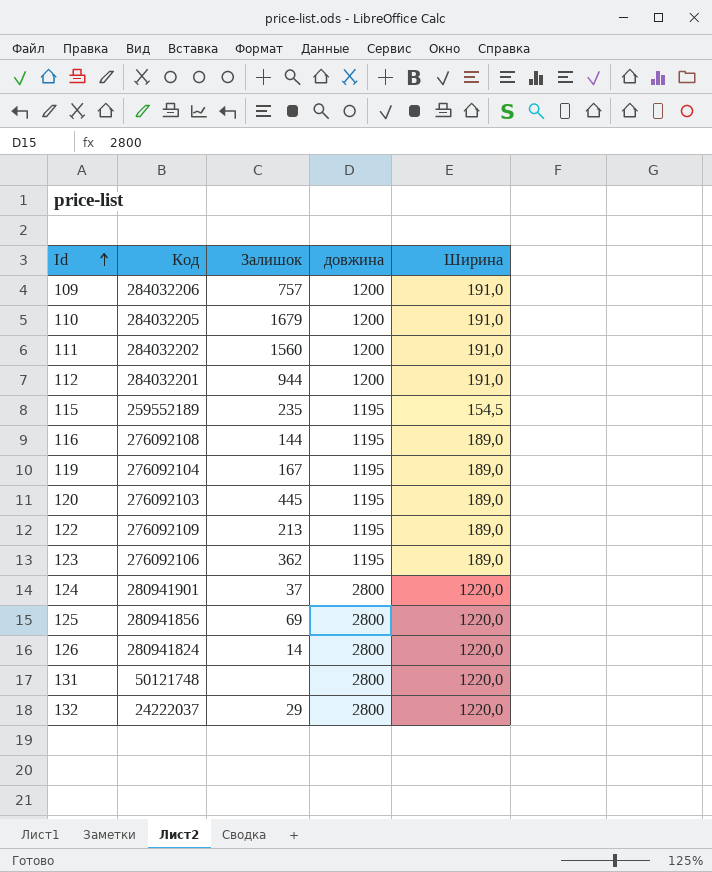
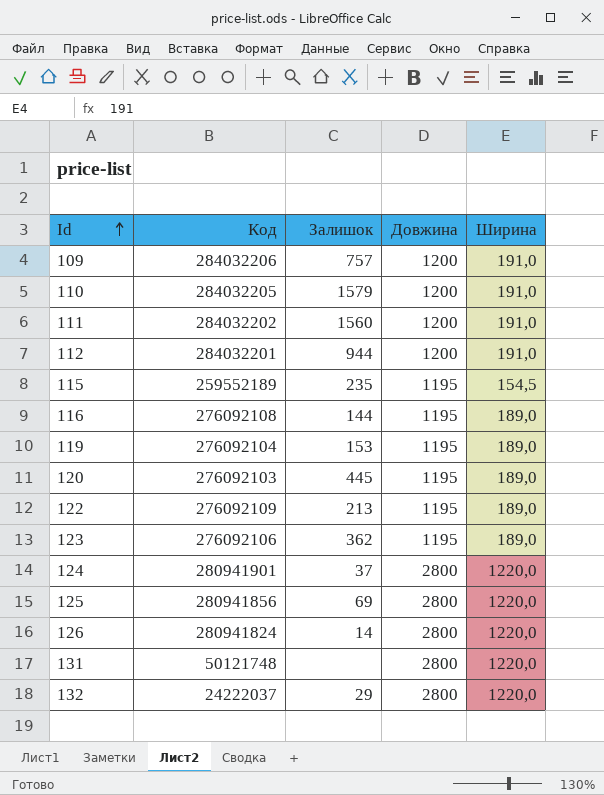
column name: довжина -> Довжина
110 | Залишок: 1679 -> 1579
119 | Залишок: 167 -> 153

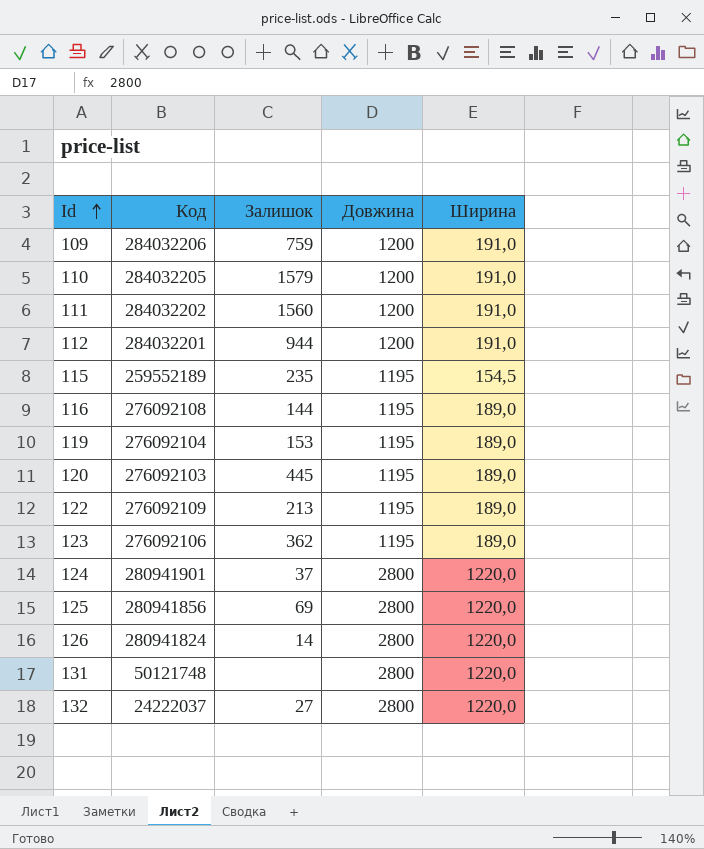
109 | Залишок: 757 -> 759
132 | Залишок: 29 -> 27

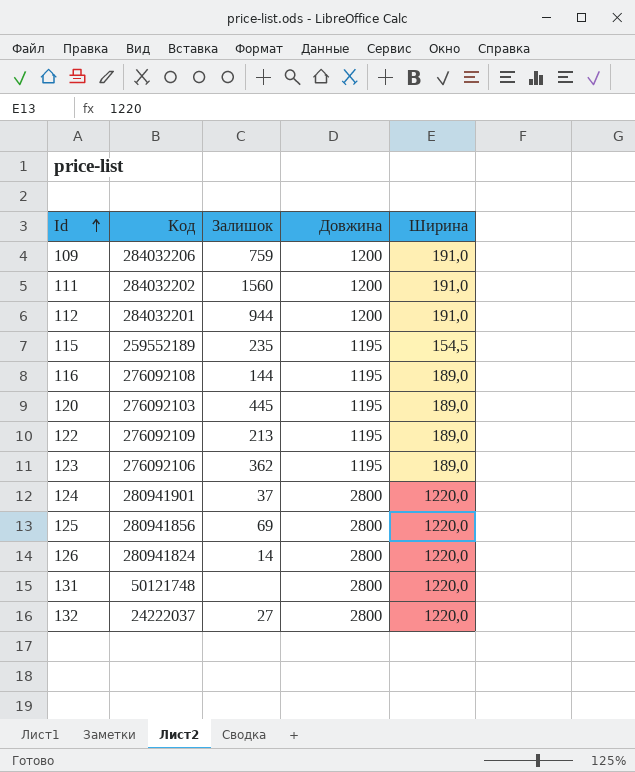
row 110: 284032205 | 1579 | 1200 | 191,0 -> none
row 119: 276092104 | 153 | 1195 | 189,0 -> none

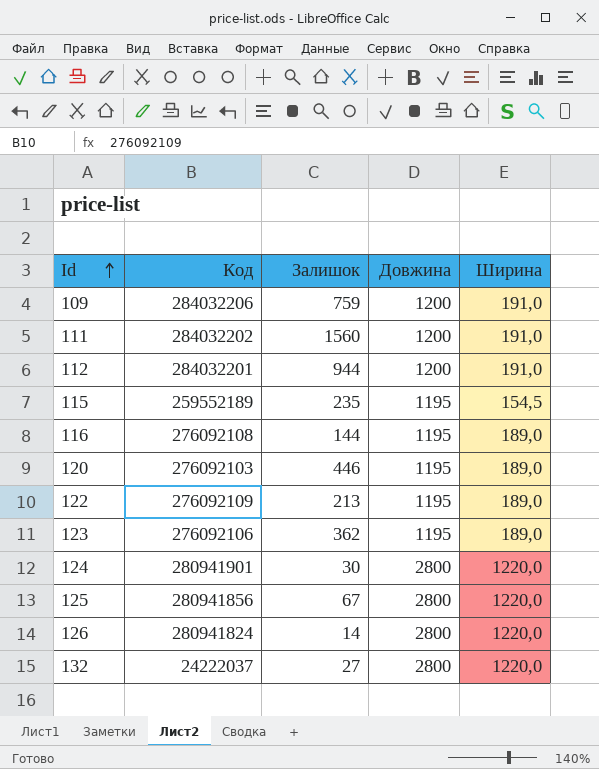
row 131: 50121748 | none | 2800 | 1220,0 -> none
120 | Залишок: 445 -> 446
124 | Залишок: 37 -> 30
125 | Залишок: 69 -> 67

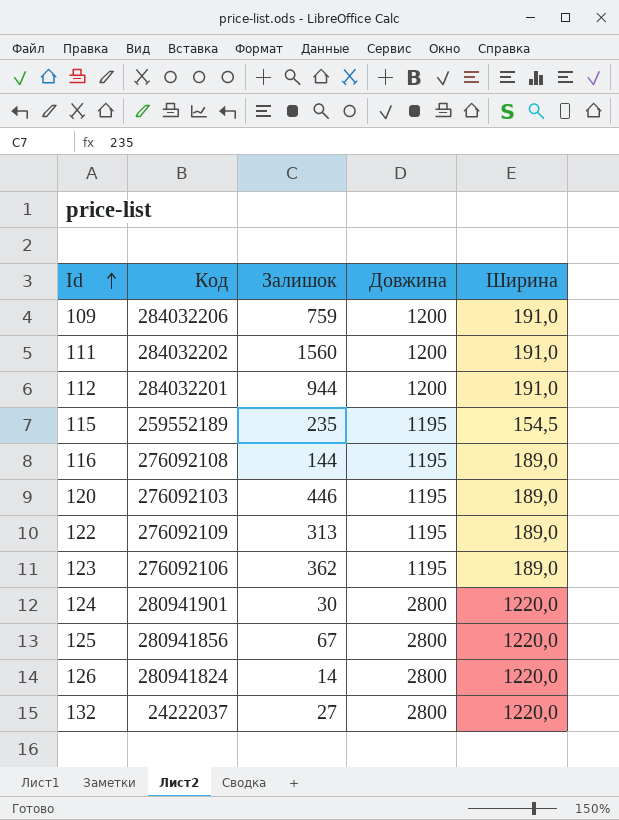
122 | Залишок: 213 -> 313

